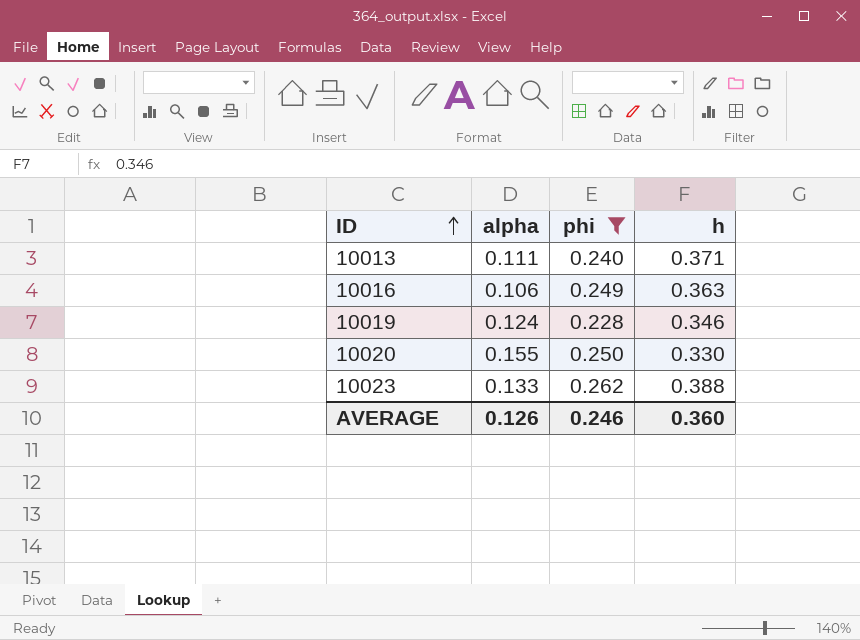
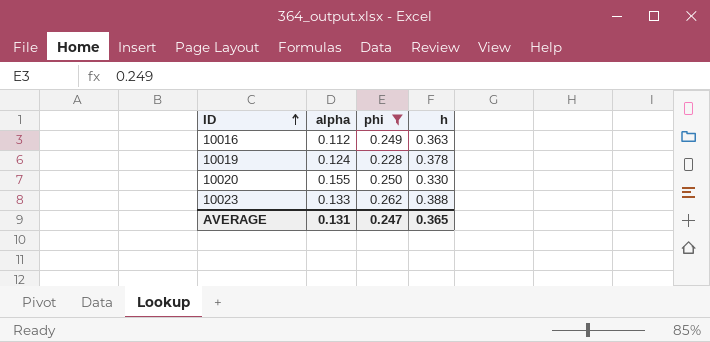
row 10013: 0.111 | 0.240 | 0.371 -> none
10016 | alpha: 0.106 -> 0.112
10019 | h: 0.346 -> 0.378
AVERAGE | alpha: 0.126 -> 0.131
AVERAGE | phi: 0.246 -> 0.247
AVERAGE | h: 0.360 -> 0.365

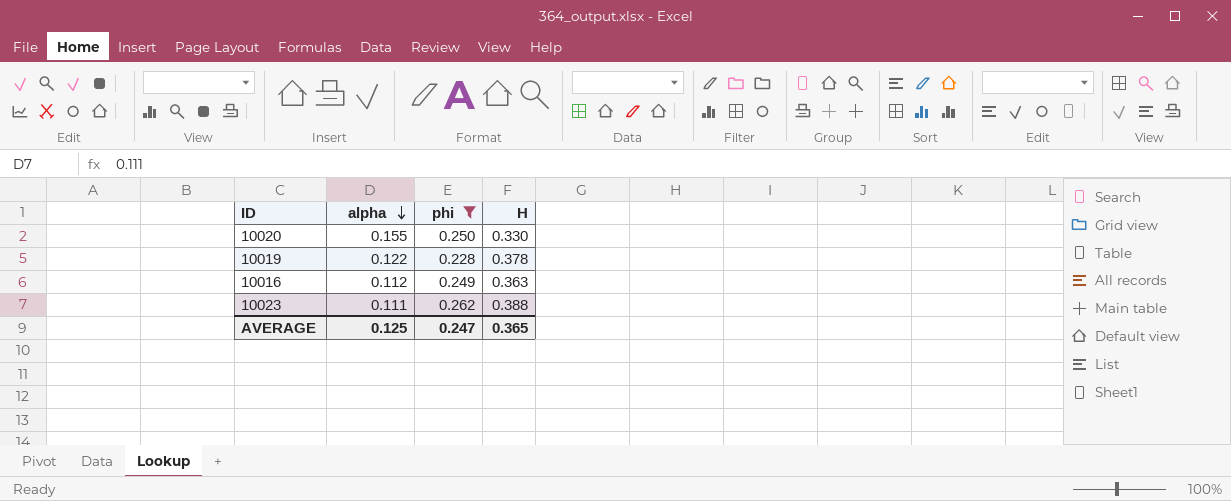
row order: ID ascending -> alpha descending
column name: h -> H
10019 | alpha: 0.124 -> 0.122
10023 | alpha: 0.133 -> 0.111
AVERAGE | alpha: 0.131 -> 0.125

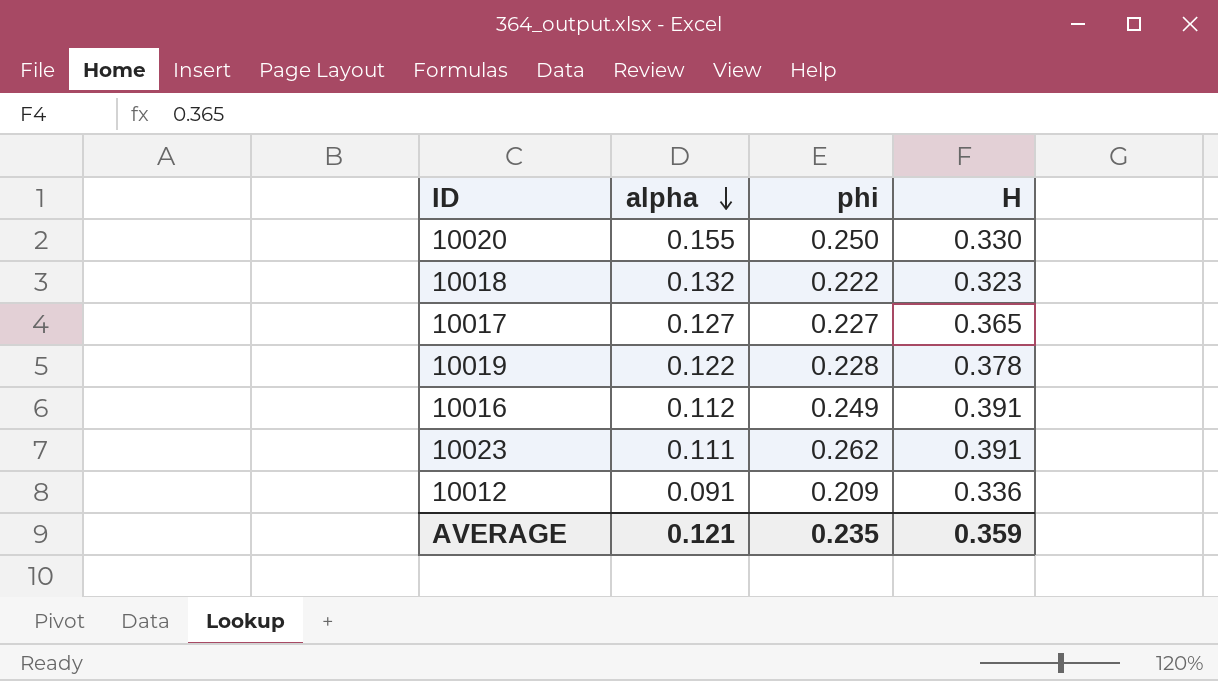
filter: phi >= 0.228 -> none
10016 | H: 0.363 -> 0.391
10023 | H: 0.388 -> 0.391
AVERAGE | alpha: 0.125 -> 0.121
AVERAGE | phi: 0.247 -> 0.235
AVERAGE | H: 0.365 -> 0.359

